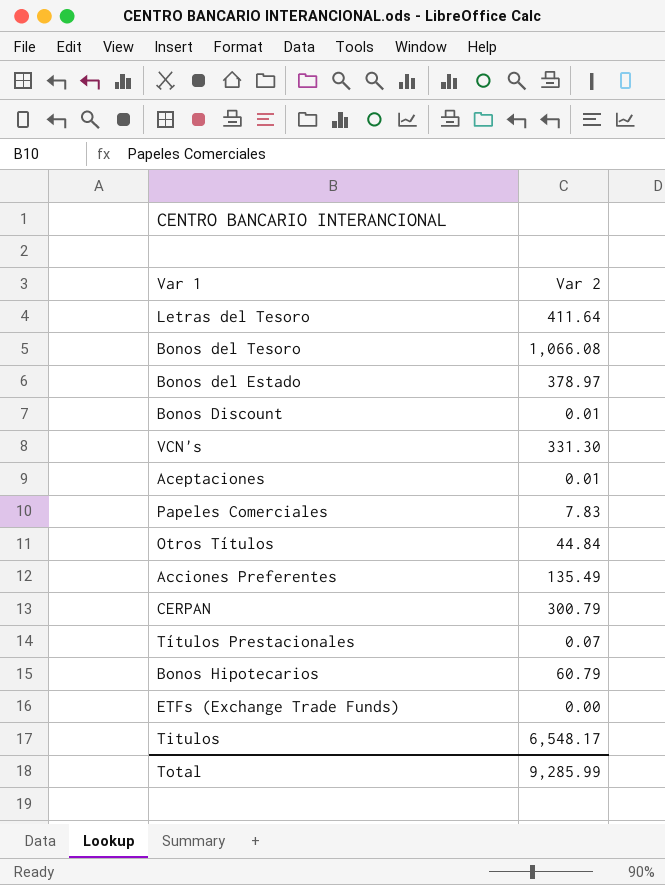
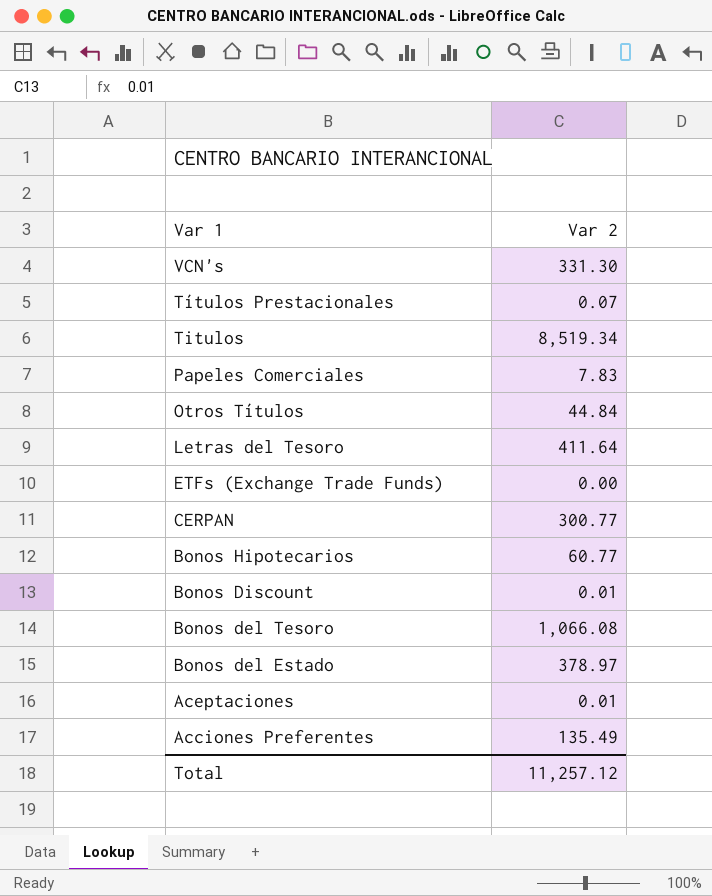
row order: none -> Var 1 descending
Titulos | Var 2: 6,548.17 -> 8,519.34
CERPAN | Var 2: 300.79 -> 300.77
Bonos Hipotecarios | Var 2: 60.79 -> 60.77
Total | Var 2: 9,285.99 -> 11,257.12

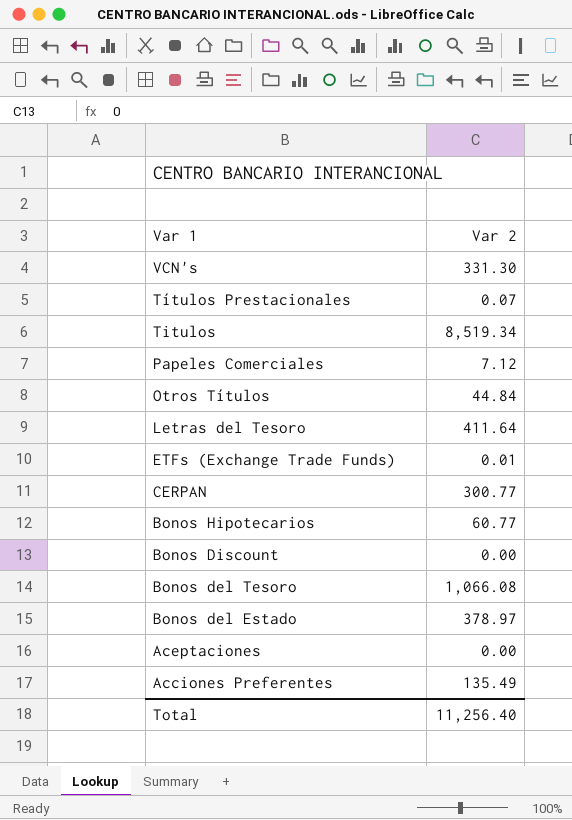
Papeles Comerciales | Var 2: 7.83 -> 7.12
ETFs (Exchange Trade Funds) | Var 2: 0.00 -> 0.01
Bonos Discount | Var 2: 0.01 -> 0.00
Aceptaciones | Var 2: 0.01 -> 0.00
Total | Var 2: 11,257.12 -> 11,256.40

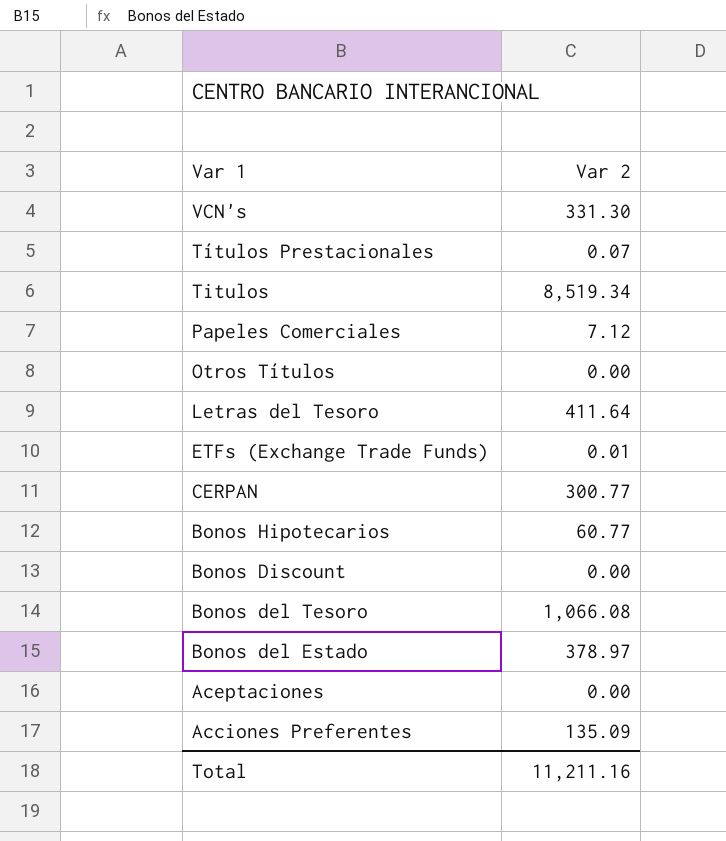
Otros Títulos | Var 2: 44.84 -> 0.00
Acciones Preferentes | Var 2: 135.49 -> 135.09
Total | Var 2: 11,256.40 -> 11,211.16

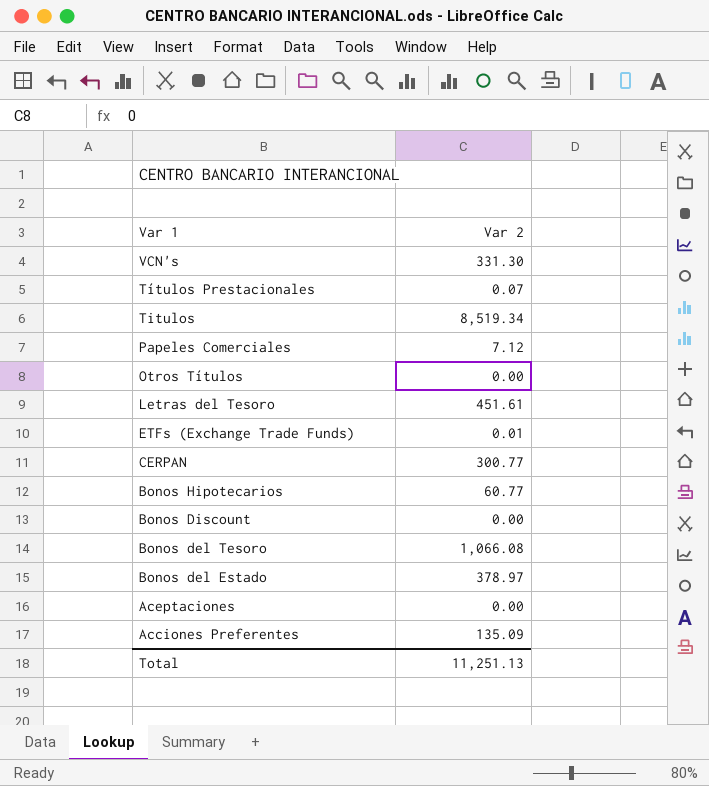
Letras del Tesoro | Var 2: 411.64 -> 451.61
Total | Var 2: 11,211.16 -> 11,251.13

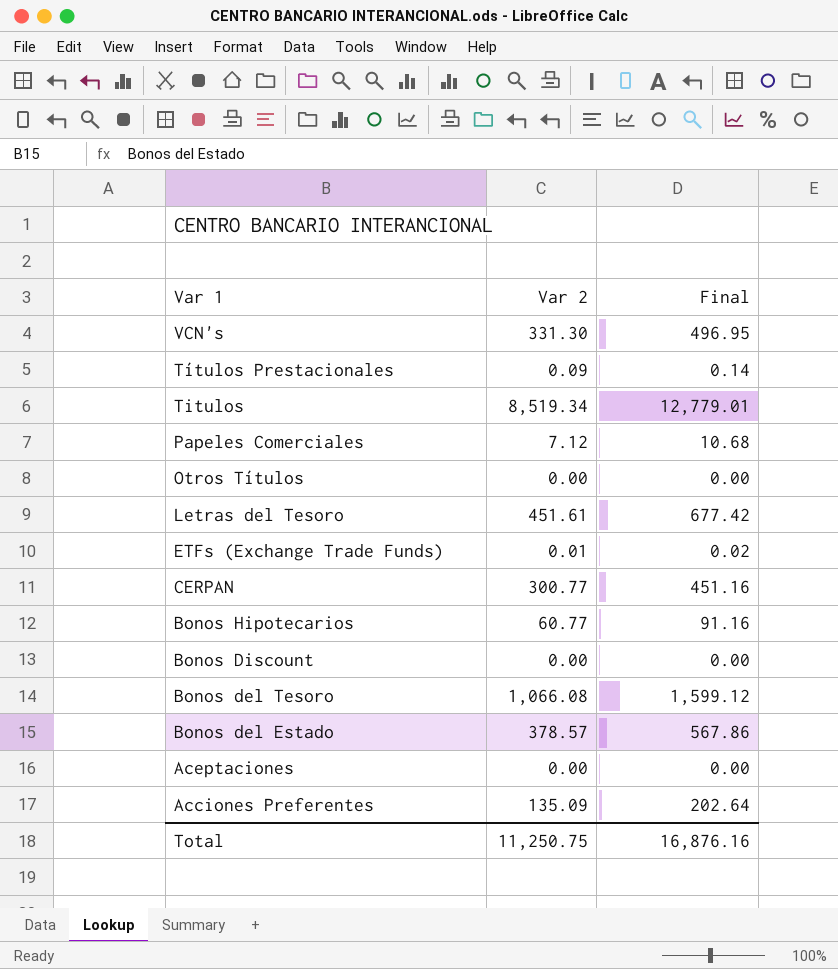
column Final | formula: none -> [Var 2] * 1.5
Títulos Prestacionales | Var 2: 0.07 -> 0.09
Bonos del Estado | Var 2: 378.97 -> 378.57
Total | Var 2: 11,251.13 -> 11,250.75

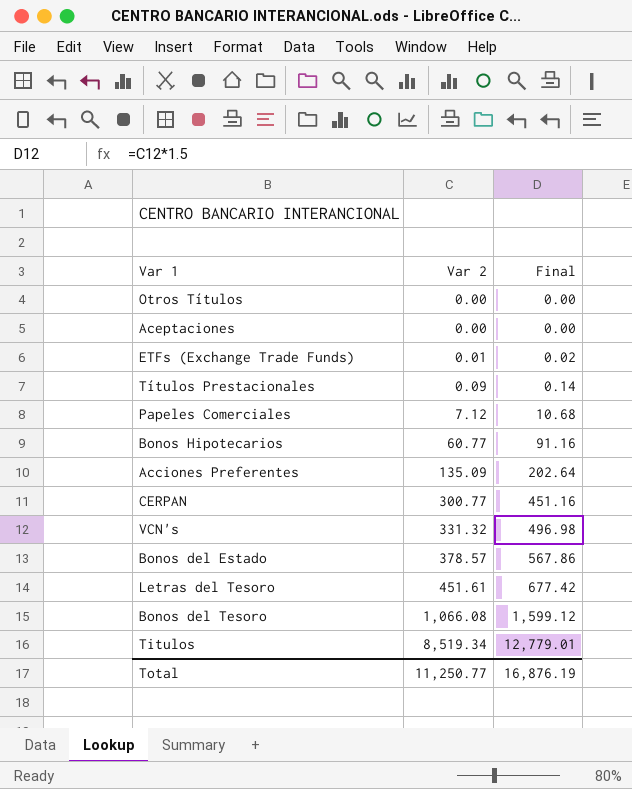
row order: Var 1 descending -> Var 2 ascending
row Bonos Discount: 0.00 | 0.00 -> none
VCN's | Var 2: 331.30 -> 331.32
VCN's | Final: 496.95 -> 496.98
Total | Var 2: 11,250.75 -> 11,250.77
Total | Final: 16,876.16 -> 16,876.19

